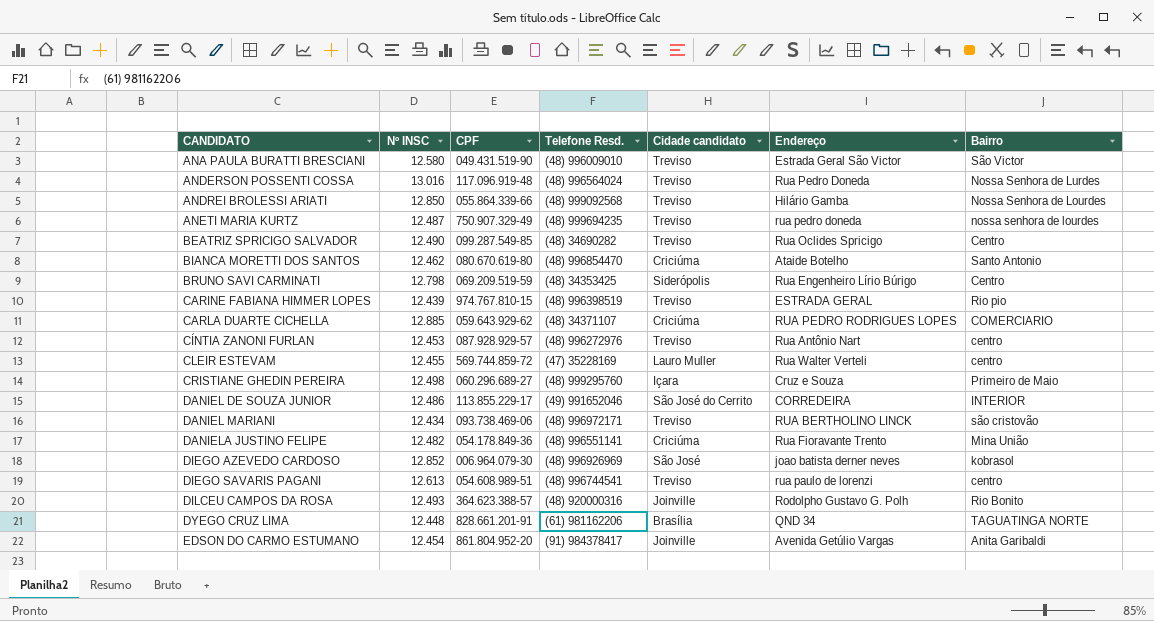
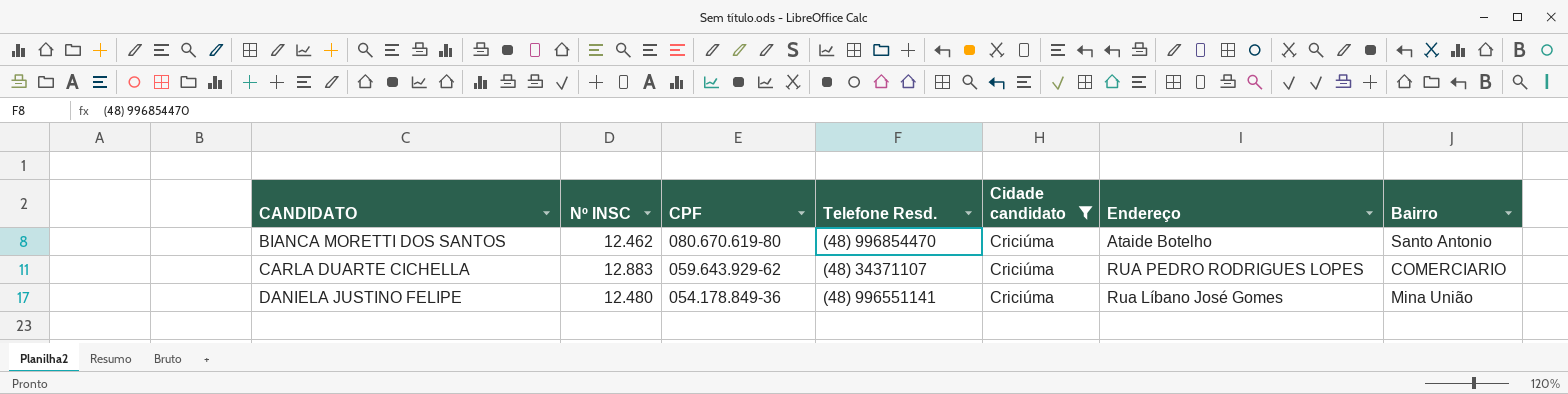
filter: none -> Cidade candidato = Criciúma
CARLA DUARTE CICHELLA | Nº INSC: 12.885 -> 12.883
DANIELA JUSTINO FELIPE | Nº INSC: 12.482 -> 12.480
DANIELA JUSTINO FELIPE | Endereço: Rua Fioravante Trento -> Rua Líbano José Gomes

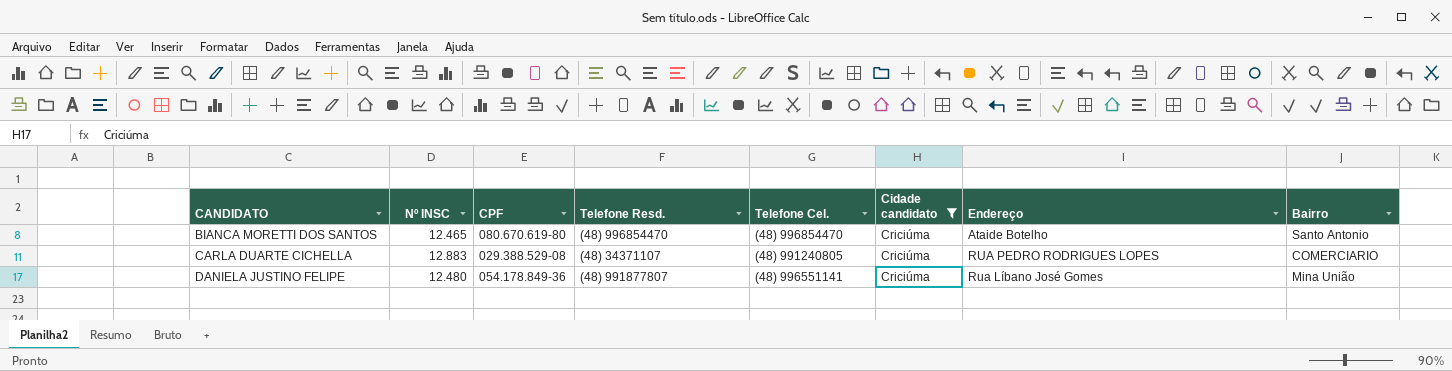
column Telefone Cel. | position: none -> 5
BIANCA MORETTI DOS SANTOS | Nº INSC: 12.462 -> 12.465
CARLA DUARTE CICHELLA | CPF: 059.643.929-62 -> 029.388.529-08
DANIELA JUSTINO FELIPE | Telefone Resd.: (48) 996551141 -> (48) 991877807

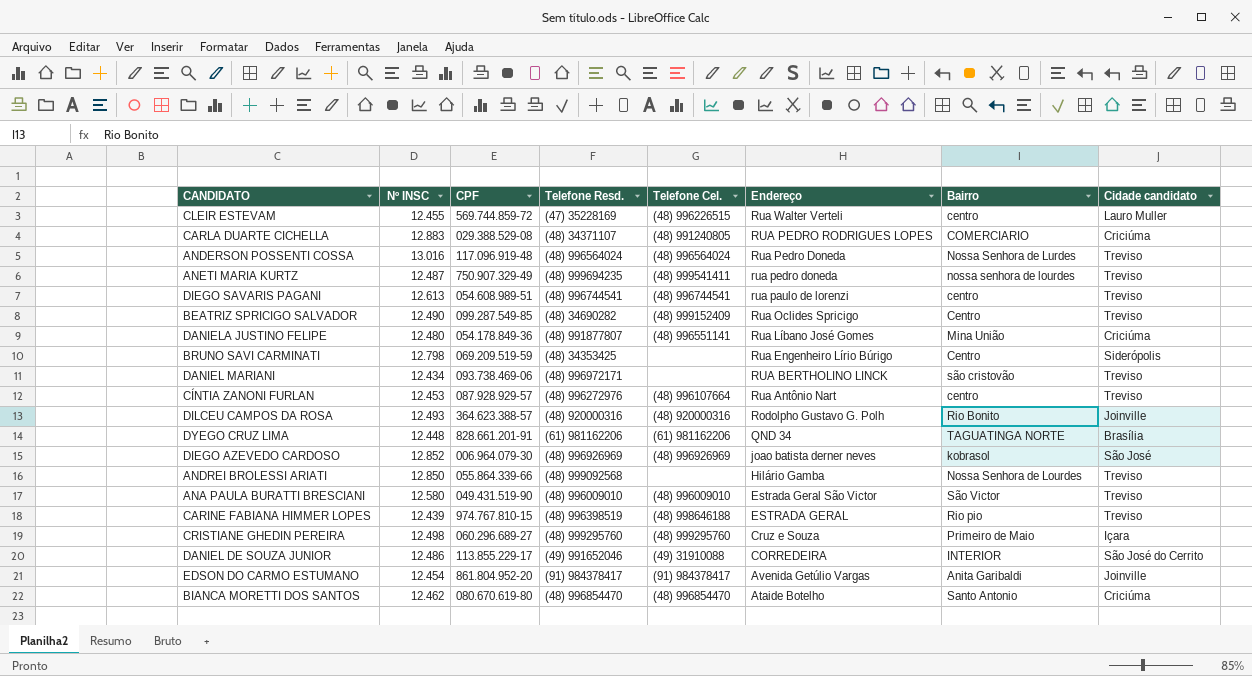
filter: Cidade candidato = Criciúma -> none
row order: CANDIDATO ascending -> Endereço descending
column Cidade candidato | position: 6 -> 8
BIANCA MORETTI DOS SANTOS | Nº INSC: 12.465 -> 12.462

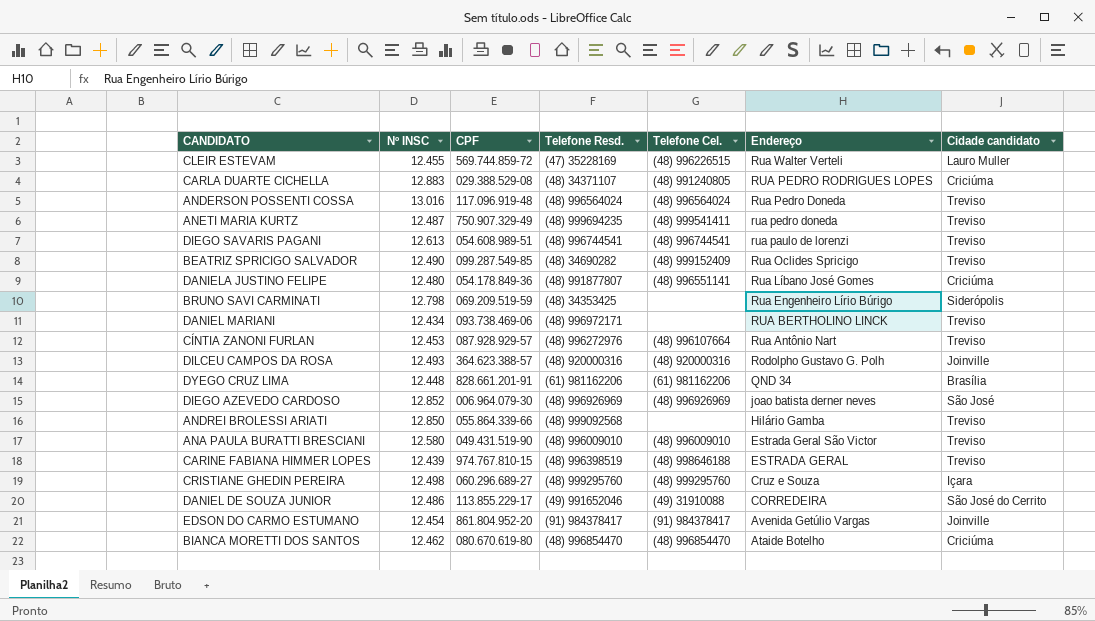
column Bairro | position: 7 -> none

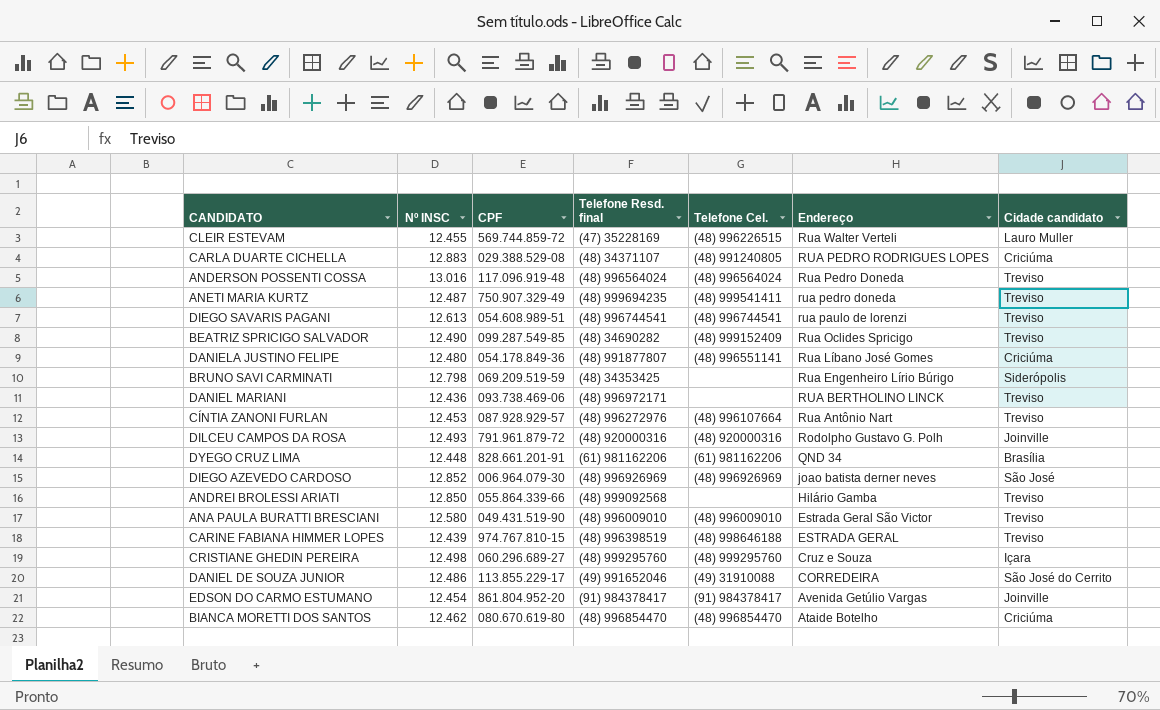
column name: Telefone Resd. -> Telefone Resd. final
DANIEL MARIANI | Nº INSC: 12.434 -> 12.436
DILCEU CAMPOS DA ROSA | CPF: 364.623.388-57 -> 791.961.879-72

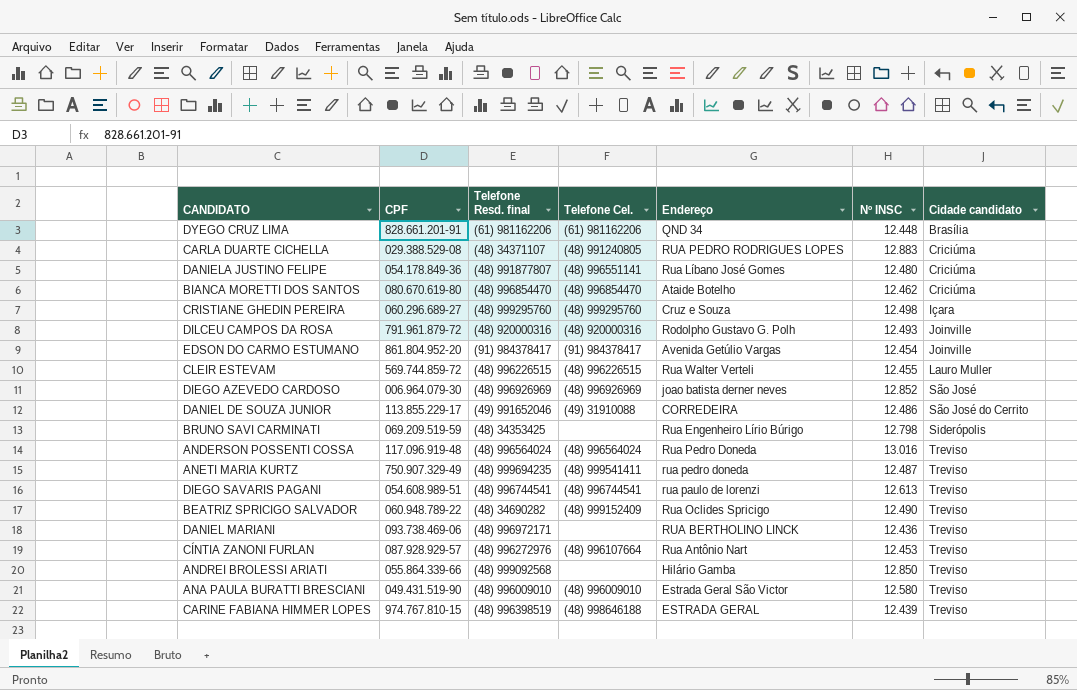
row order: Endereço descending -> Cidade candidato ascending
column Nº INSC | position: 2 -> 6
CLEIR ESTEVAM | Telefone Resd. final: (47) 35228169 -> (48) 996226515
BEATRIZ SPRICIGO SALVADOR | CPF: 099.287.549-85 -> 060.948.789-22

